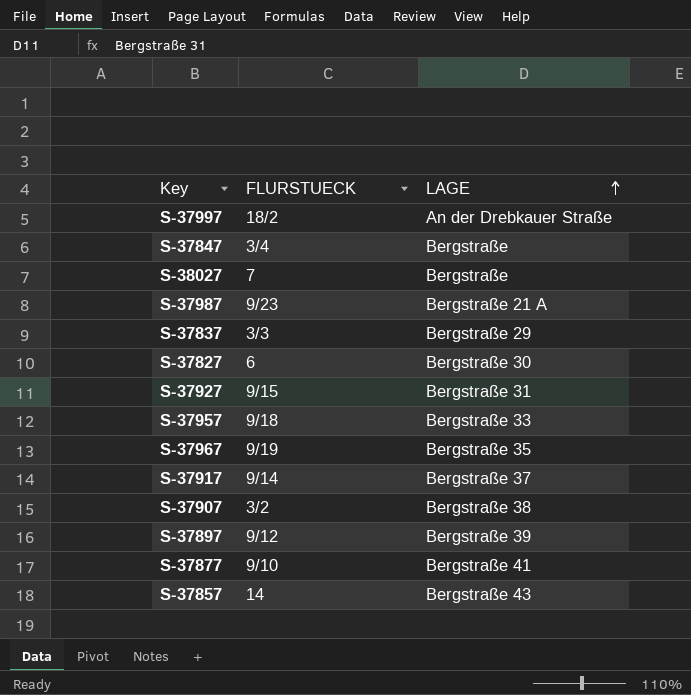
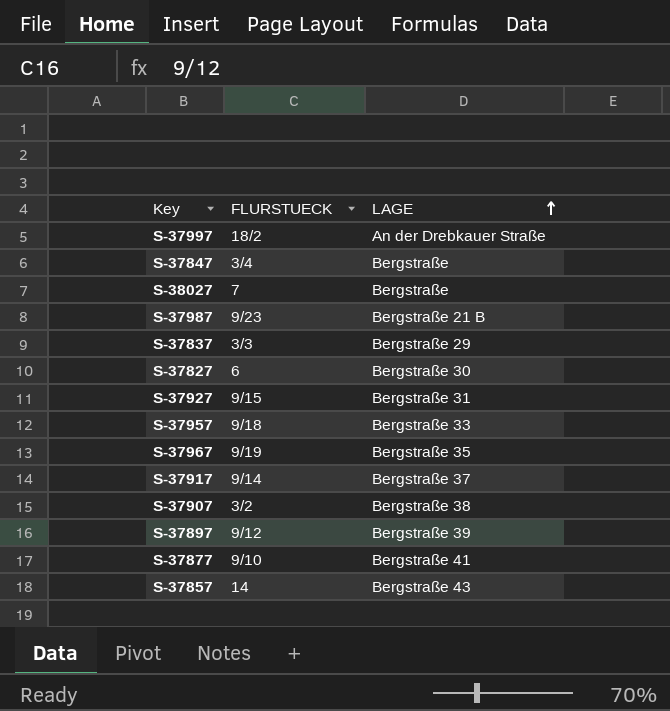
S-37987 | LAGE: Bergstraße 21 A -> Bergstraße 21 B

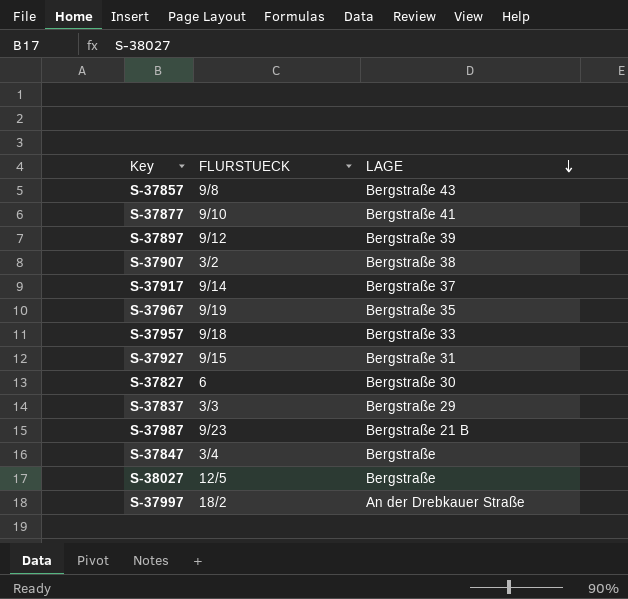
row order: LAGE ascending -> LAGE descending
S-37857 | FLURSTUECK: 14 -> 9/8
S-38027 | FLURSTUECK: 7 -> 12/5

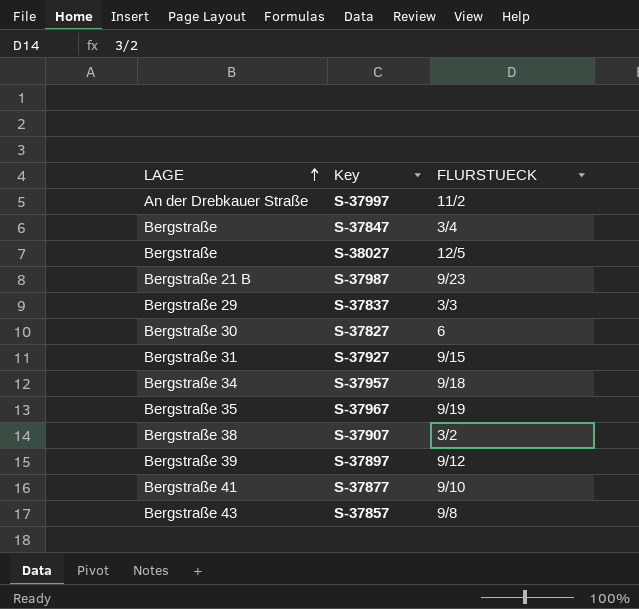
row order: LAGE descending -> LAGE ascending
column LAGE | position: 3 -> 1
row S-37917: 9/14 | Bergstraße 37 -> none
S-37997 | FLURSTUECK: 18/2 -> 11/2
S-37957 | LAGE: Bergstraße 33 -> Bergstraße 34

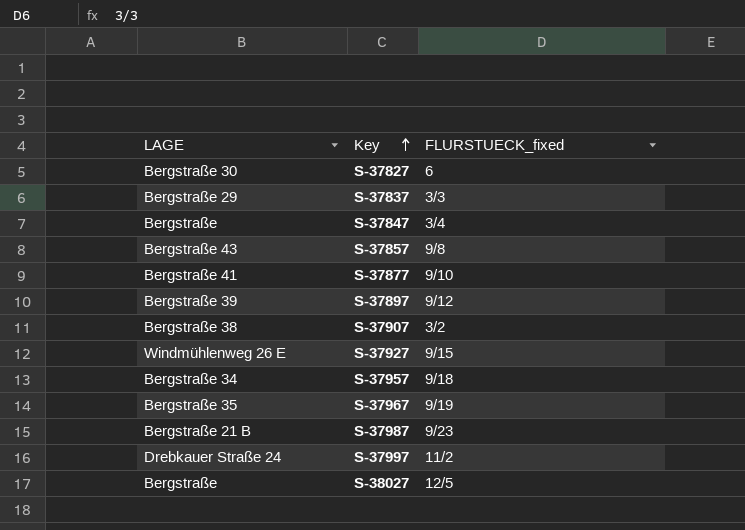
row order: LAGE ascending -> Key ascending
column name: FLURSTUECK -> FLURSTUECK_fixed
S-37927 | LAGE: Bergstraße 31 -> Windmühlenweg 26 E
S-37997 | LAGE: An der Drebkauer Straße -> Drebkauer Straße 24

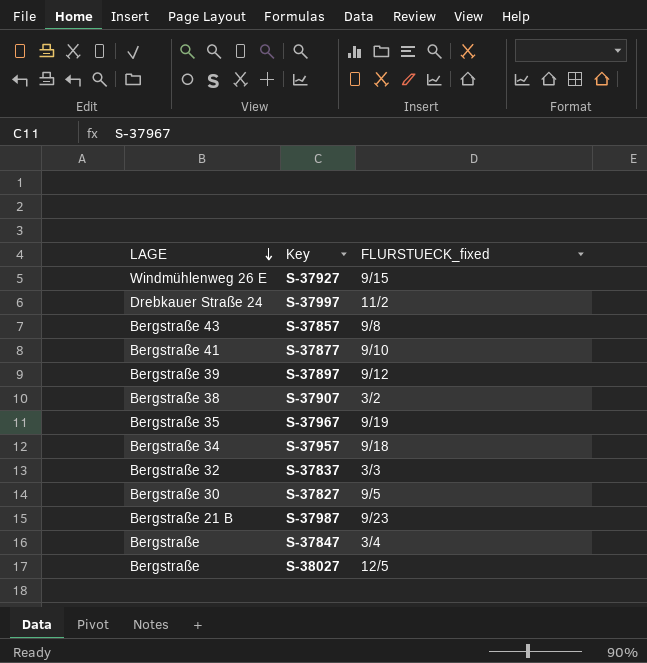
row order: Key ascending -> LAGE descending
S-37837 | LAGE: Bergstraße 29 -> Bergstraße 32
S-37827 | FLURSTUECK_fixed: 6 -> 9/5

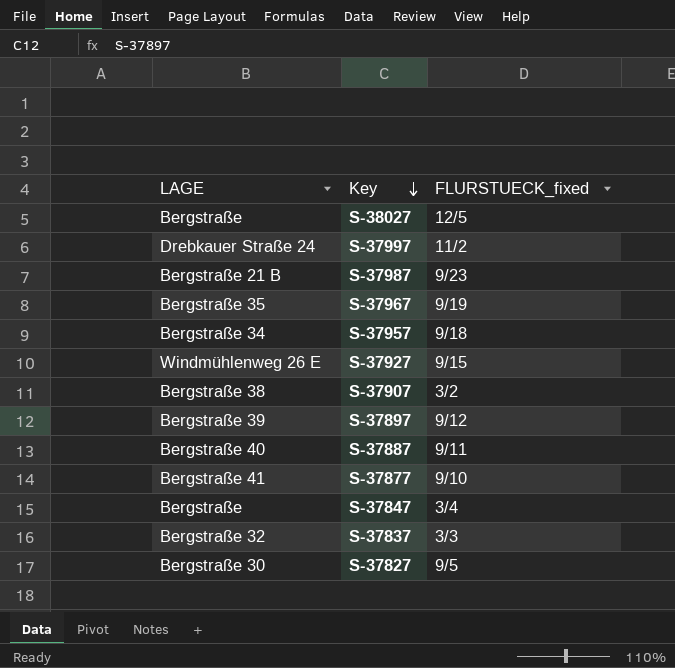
row order: LAGE descending -> Key descending
row S-37857: Bergstraße 43 | 9/8 -> none
row S-37887: none -> Bergstraße 40 | 9/11

